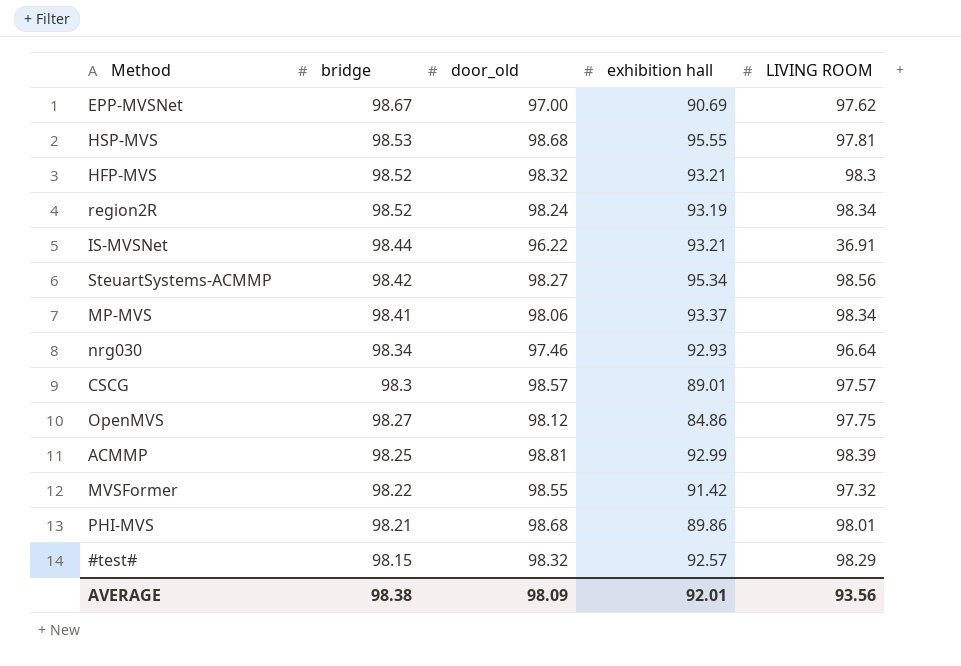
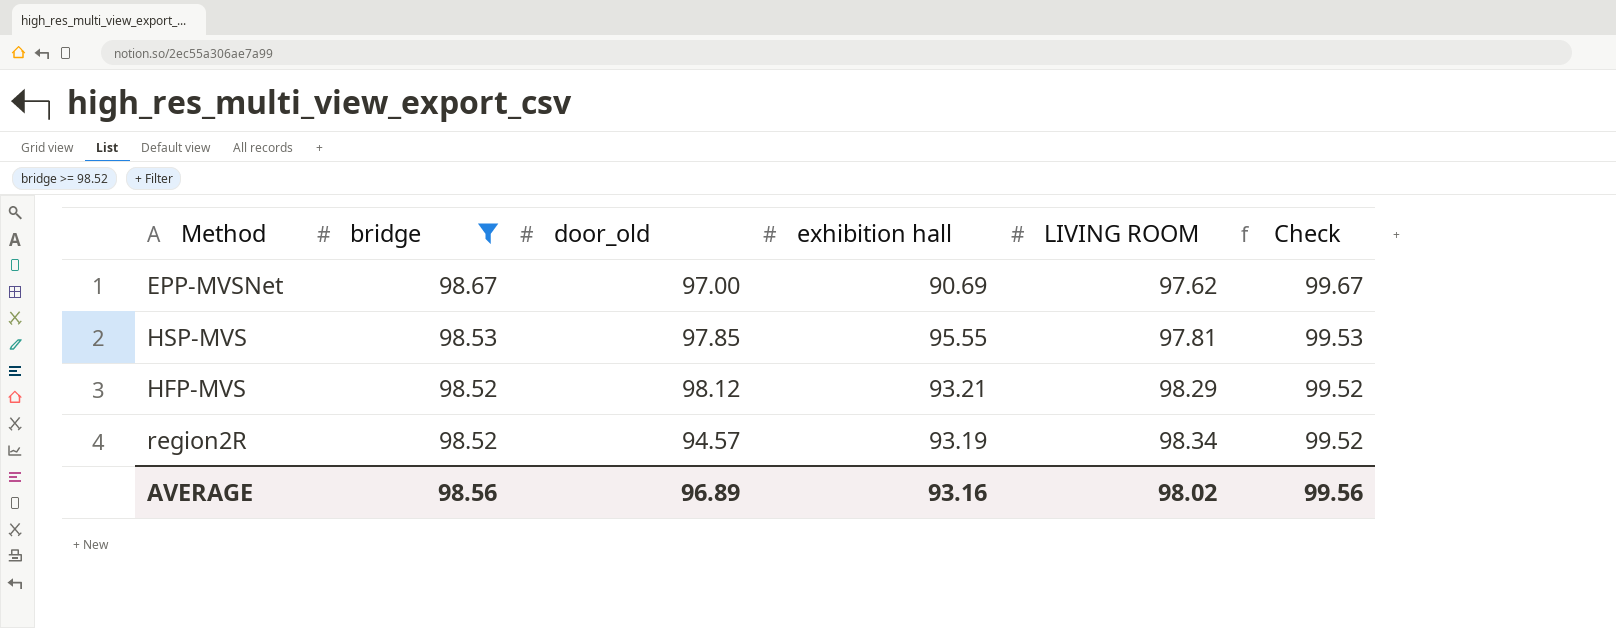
filter: none -> bridge >= 98.52
column Check | formula: none -> [bridge] + 1
HSP-MVS | door_old: 98.68 -> 97.85
HFP-MVS | door_old: 98.32 -> 98.12
HFP-MVS | LIVING ROOM: 98.3 -> 98.29
region2R | door_old: 98.24 -> 94.57
AVERAGE | bridge: 98.38 -> 98.56
AVERAGE | door_old: 98.09 -> 96.89
AVERAGE | exhibition hall: 92.01 -> 93.16
AVERAGE | LIVING ROOM: 93.56 -> 98.02

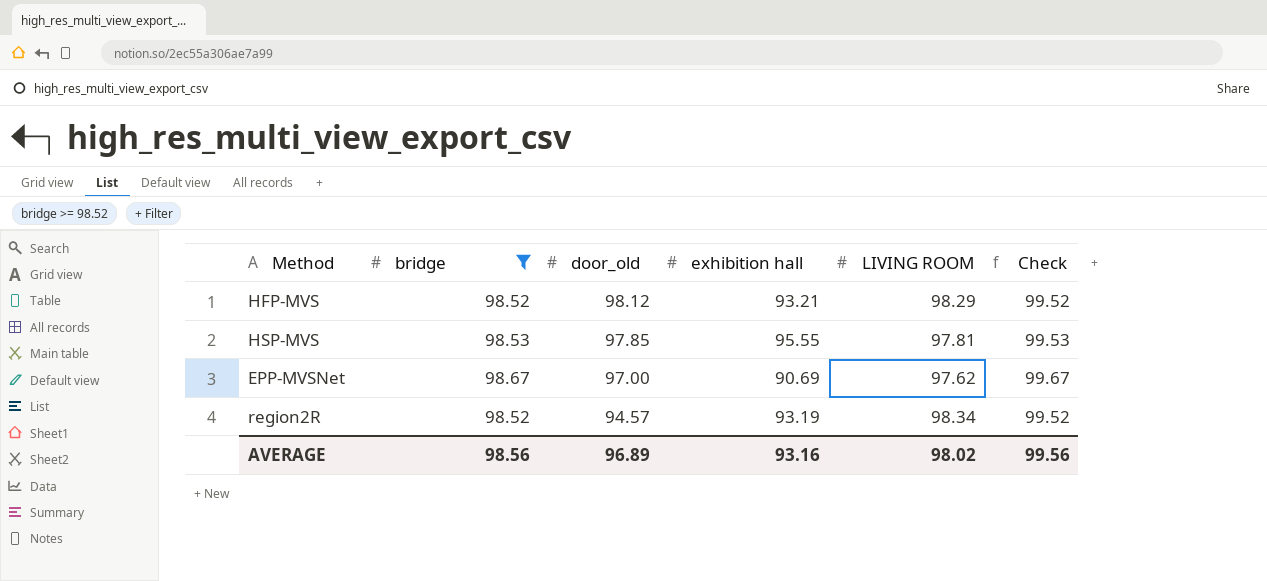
row order: bridge descending -> door_old descending

